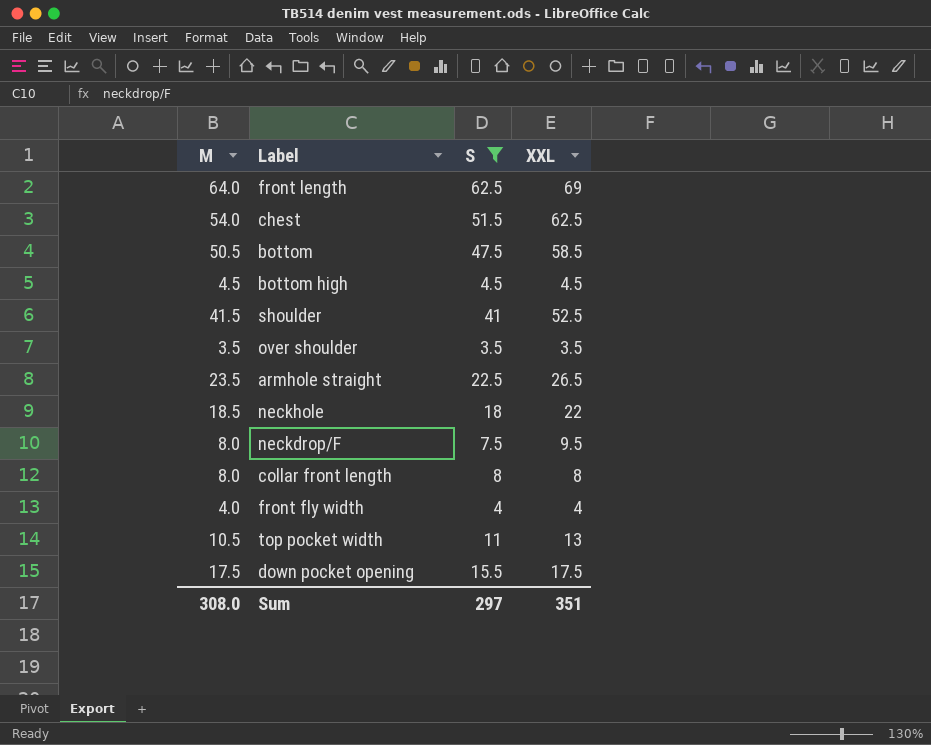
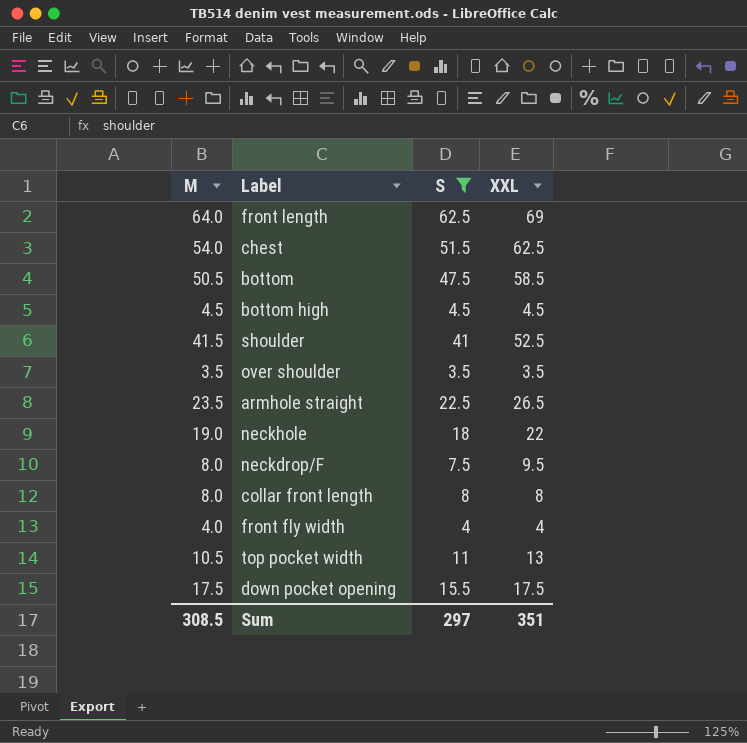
neckhole | M: 18.5 -> 19.0
Sum | M: 308.0 -> 308.5

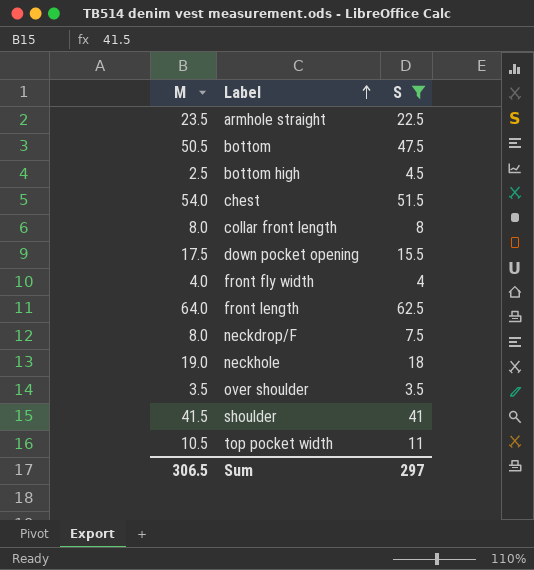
row order: none -> Label ascending
column XXL | position: 4 -> none
bottom high | M: 4.5 -> 2.5
Sum | M: 308.5 -> 306.5

